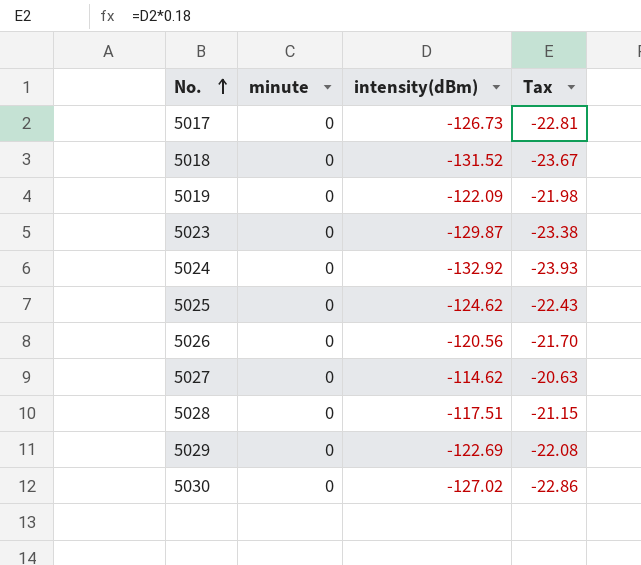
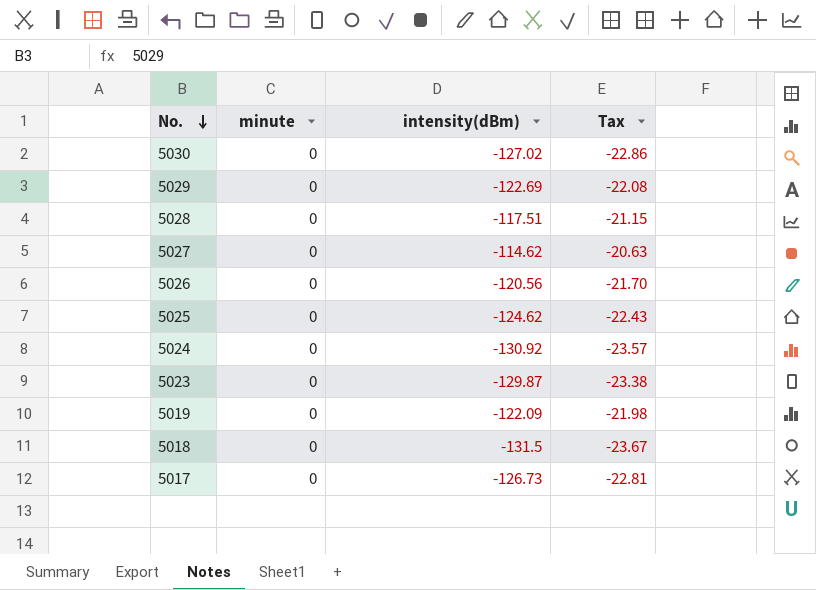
row order: No. ascending -> No. descending
5024 | intensity(dBm): -132.92 -> -130.92
5024 | Tax: -23.93 -> -23.57
5018 | intensity(dBm): -131.52 -> -131.5

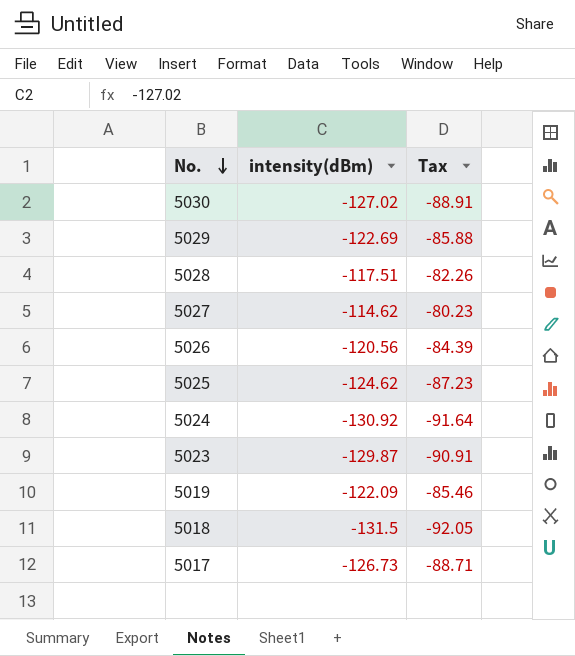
column minute | position: 2 -> none
column Tax | formula: [intensity(dBm)] * 0.18 -> [intensity(dBm)] * 0.7

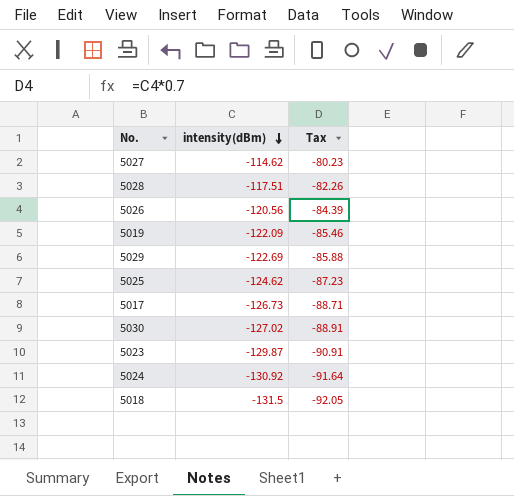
row order: No. descending -> intensity(dBm) descending

